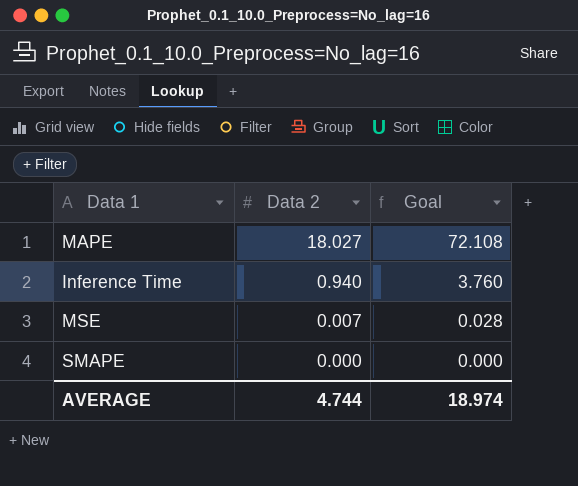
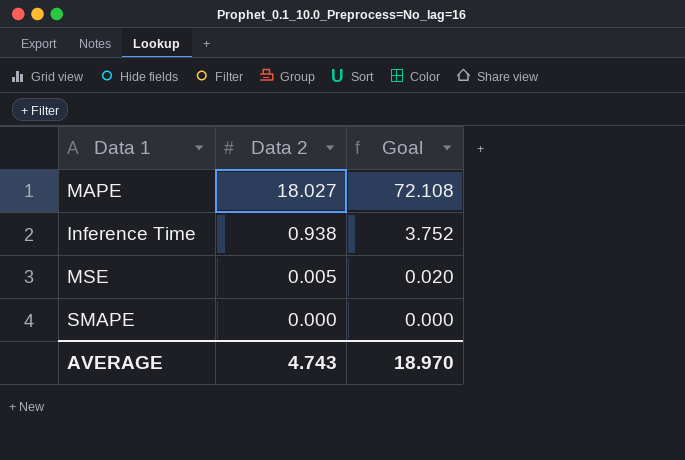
Inference Time | Data 2: 0.940 -> 0.938
Inference Time | Goal: 3.760 -> 3.752
MSE | Data 2: 0.007 -> 0.005
MSE | Goal: 0.028 -> 0.020
AVERAGE | Data 2: 4.744 -> 4.743
AVERAGE | Goal: 18.974 -> 18.970

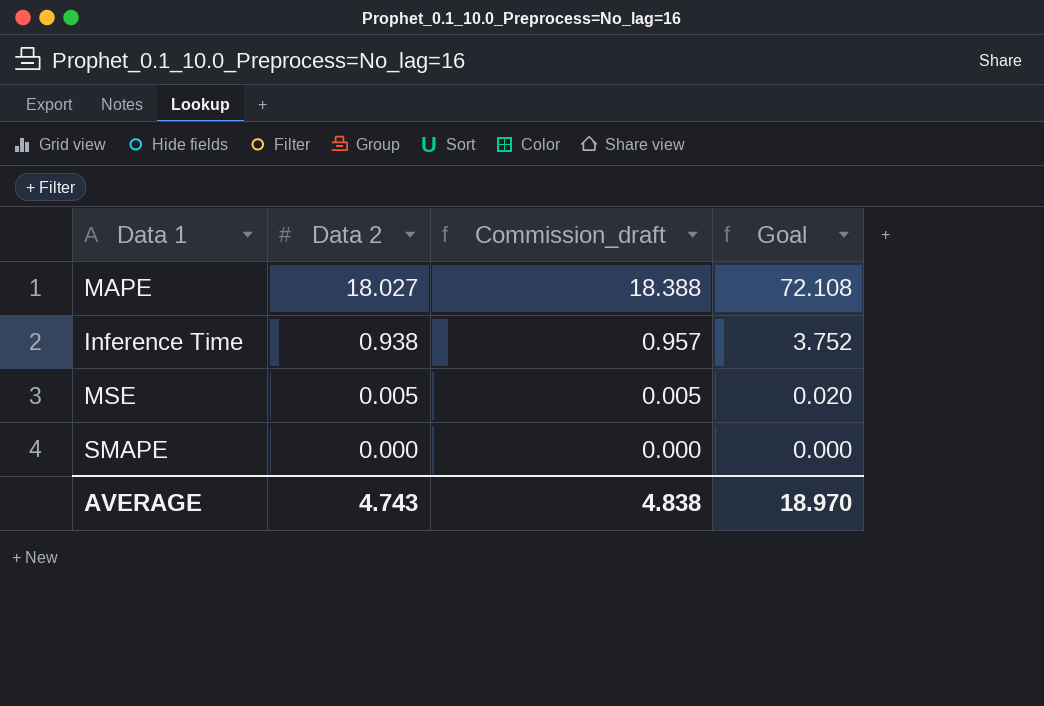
column Commission_draft | formula: none -> [Data 2] * 1.02

